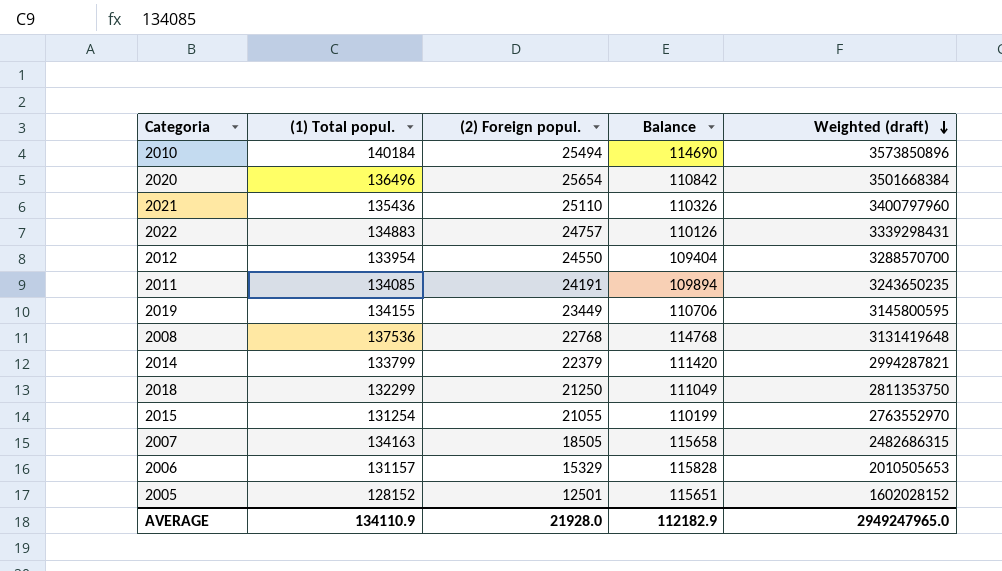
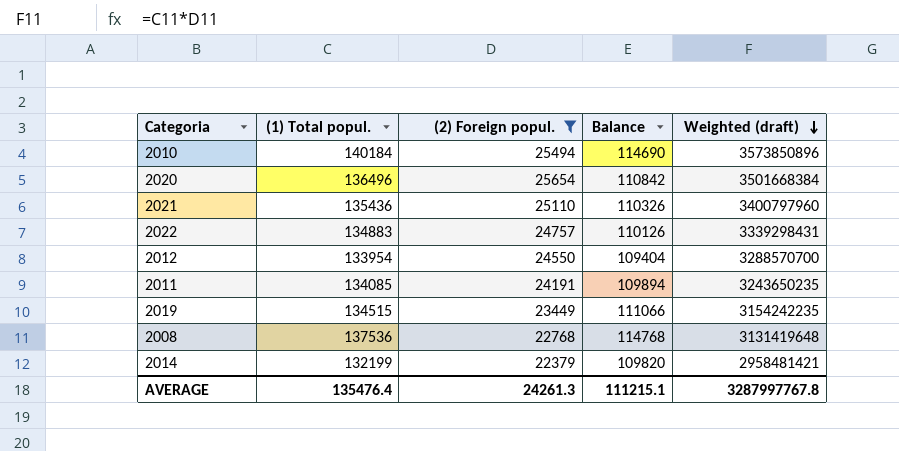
filter: none -> (2) Foreign popul. >= 22379
2019 | (1) Total popul.: 134155 -> 134515
2019 | Balance: 110706 -> 111066
2019 | Weighted (draft): 3145800595 -> 3154242235
2014 | (1) Total popul.: 133799 -> 132199
2014 | Balance: 111420 -> 109820
2014 | Weighted (draft): 2994287821 -> 2958481421
AVERAGE | (1) Total popul.: 134110.9 -> 135476.4
AVERAGE | (2) Foreign popul.: 21928.0 -> 24261.3
AVERAGE | Balance: 112182.9 -> 111215.1
AVERAGE | Weighted (draft): 2949247965.0 -> 3287997767.8

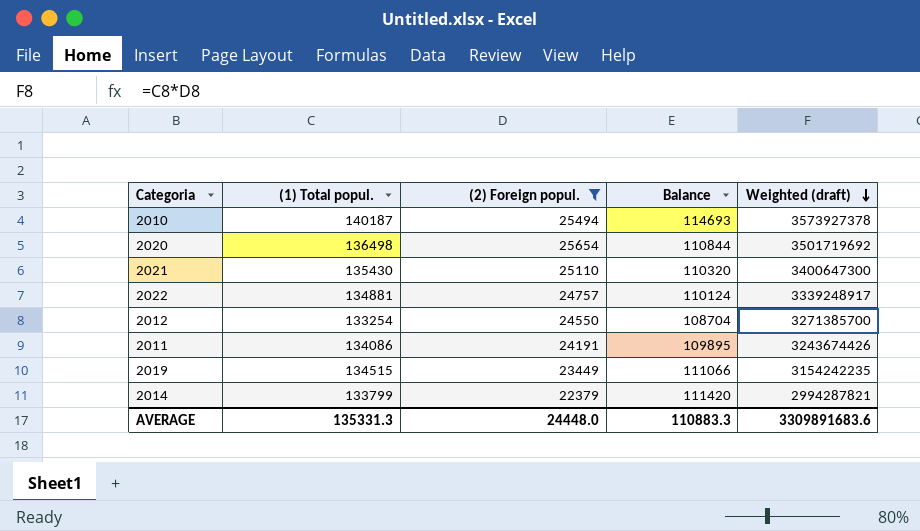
row 2008: 137536 | 22768 | 114768 | 3131419648 -> none
2010 | (1) Total popul.: 140184 -> 140187
2010 | Balance: 114690 -> 114693
2010 | Weighted (draft): 3573850896 -> 3573927378
2020 | (1) Total popul.: 136496 -> 136498
2020 | Balance: 110842 -> 110844
2020 | Weighted (draft): 3501668384 -> 3501719692
2021 | (1) Total popul.: 135436 -> 135430
2021 | Balance: 110326 -> 110320
2021 | Weighted (draft): 3400797960 -> 3400647300
2022 | (1) Total popul.: 134883 -> 134881
2022 | Balance: 110126 -> 110124
2022 | Weighted (draft): 3339298431 -> 3339248917
2012 | (1) Total popul.: 133954 -> 133254
2012 | Balance: 109404 -> 108704
2012 | Weighted (draft): 3288570700 -> 3271385700
2011 | (1) Total popul.: 134085 -> 134086
2011 | Balance: 109894 -> 109895
2011 | Weighted (draft): 3243650235 -> 3243674426
2014 | (1) Total popul.: 132199 -> 133799
2014 | Balance: 109820 -> 111420
2014 | Weighted (draft): 2958481421 -> 2994287821
AVERAGE | (1) Total popul.: 135476.4 -> 135331.3
AVERAGE | (2) Foreign popul.: 24261.3 -> 24448.0
AVERAGE | Balance: 111215.1 -> 110883.3
AVERAGE | Weighted (draft): 3287997767.8 -> 3309891683.6

